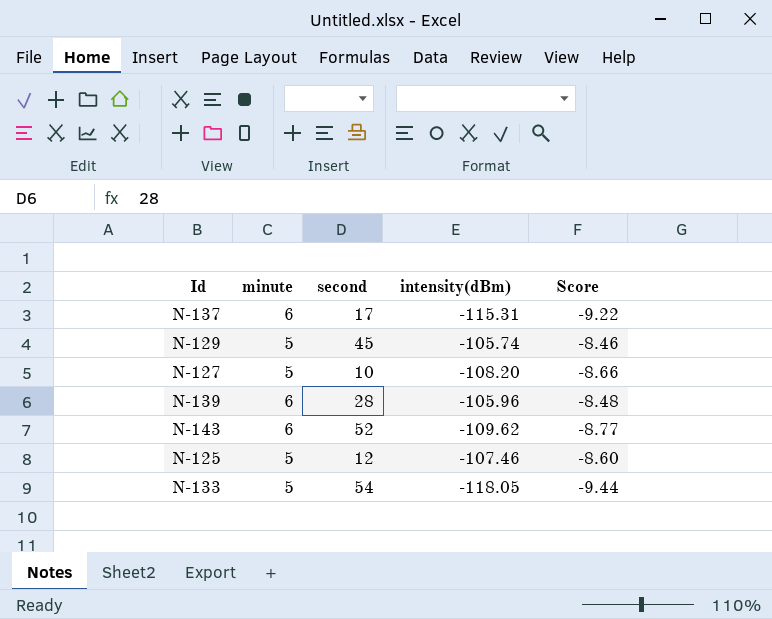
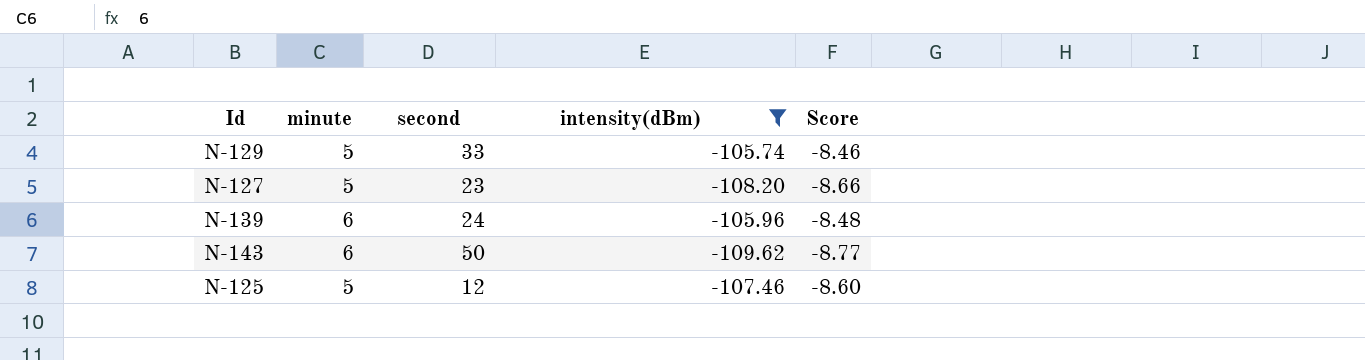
filter: none -> intensity(dBm) >= -109.62
N-129 | second: 45 -> 33
N-127 | second: 10 -> 23
N-139 | second: 28 -> 24
N-143 | second: 52 -> 50

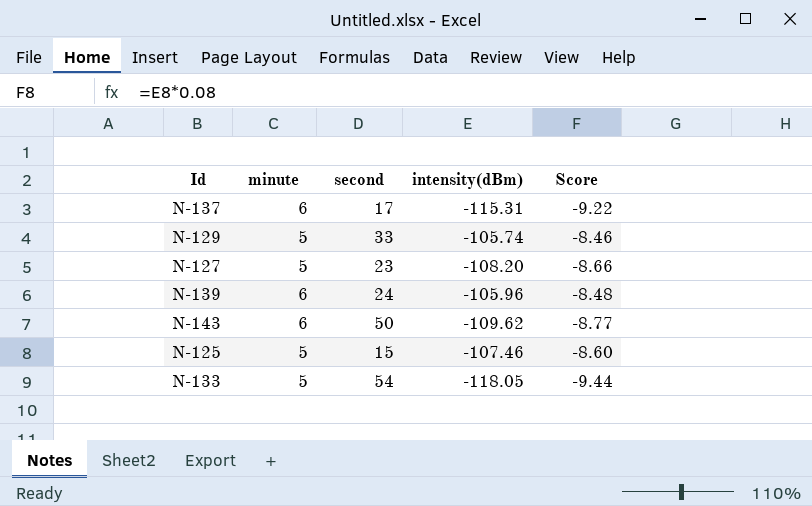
filter: intensity(dBm) >= -109.62 -> none
N-125 | second: 12 -> 15

